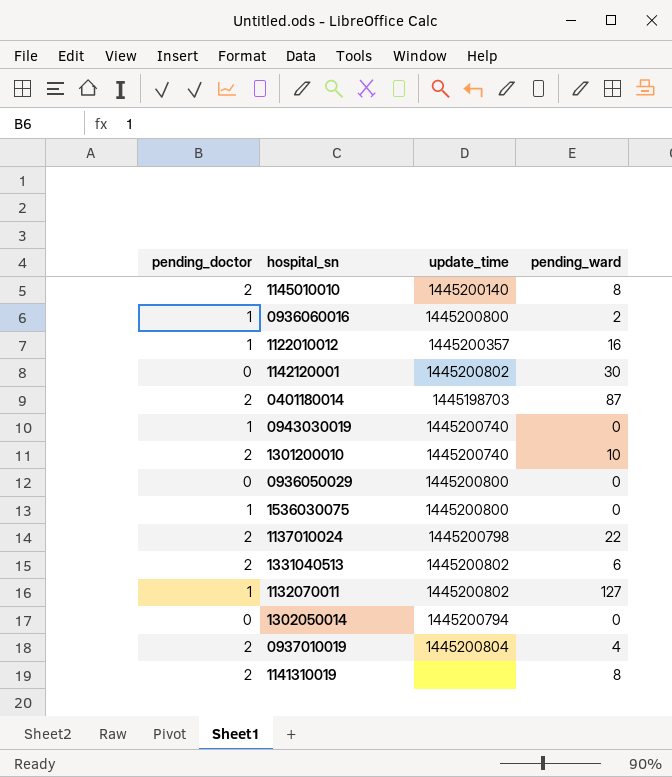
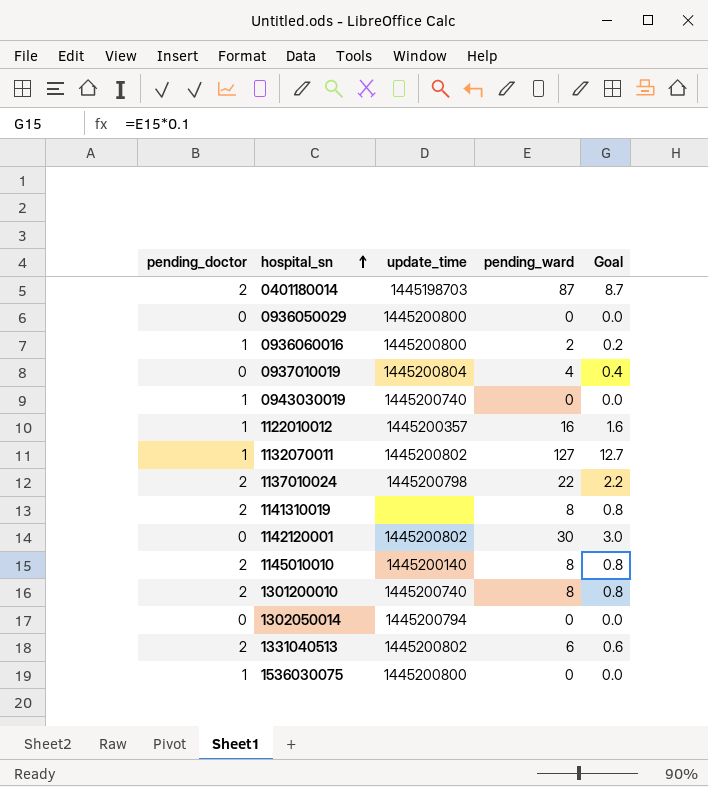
row order: none -> hospital_sn ascending
column Goal | formula: none -> [pending_ward] * 0.1
0937010019 | pending_doctor: 2 -> 0
1301200010 | pending_ward: 10 -> 8

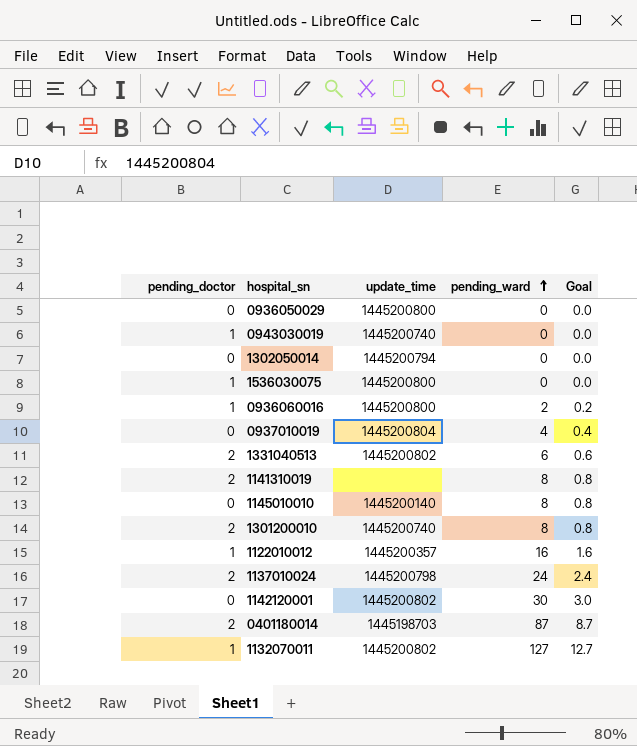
row order: hospital_sn ascending -> pending_ward ascending
1145010010 | pending_doctor: 2 -> 0
1137010024 | pending_ward: 22 -> 24
1137010024 | Goal: 2.2 -> 2.4

